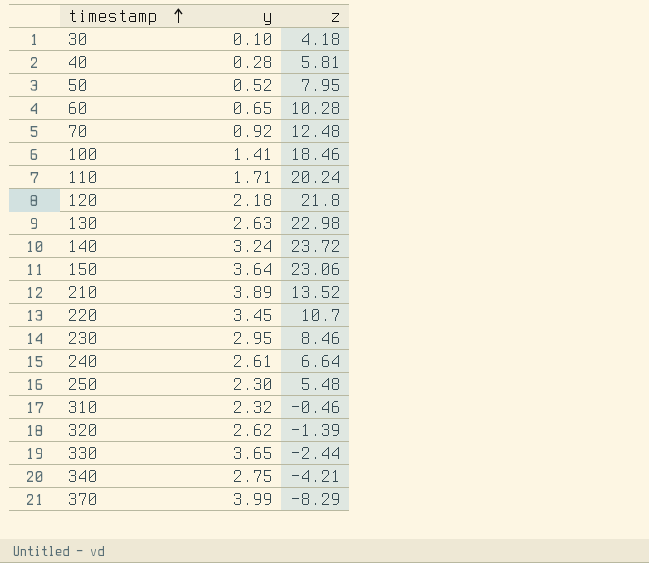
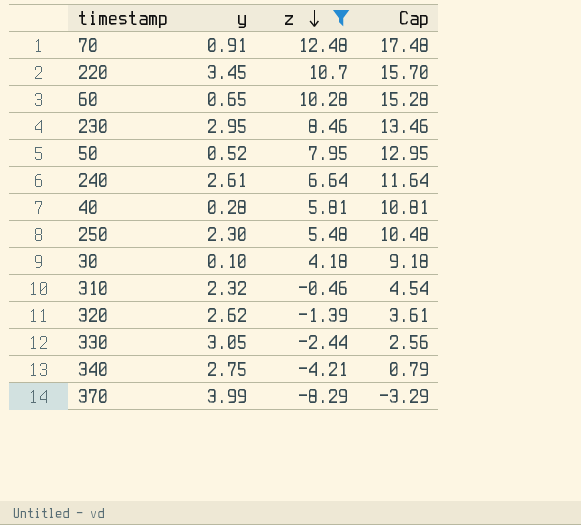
filter: none -> z <= 12.48
row order: timestamp ascending -> z descending
column Cap | formula: none -> [z] + 5
70 | y: 0.92 -> 0.91
330 | y: 3.65 -> 3.05

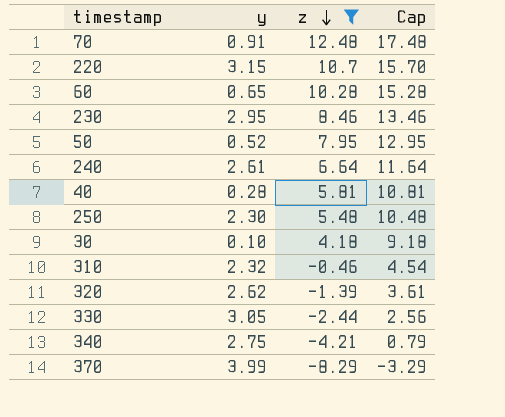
220 | y: 3.45 -> 3.15

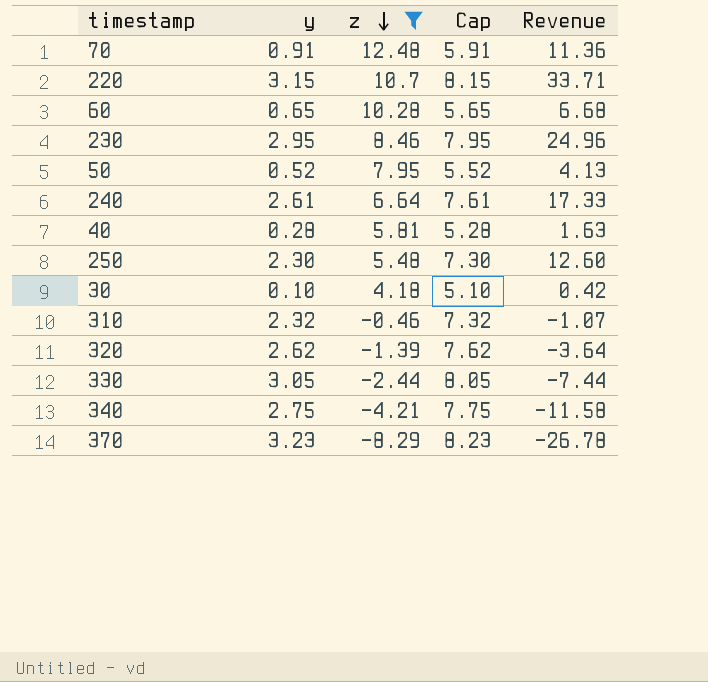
column Cap | formula: [z] + 5 -> [y] + 5
column Revenue | formula: none -> [y] * [z]
370 | y: 3.99 -> 3.23

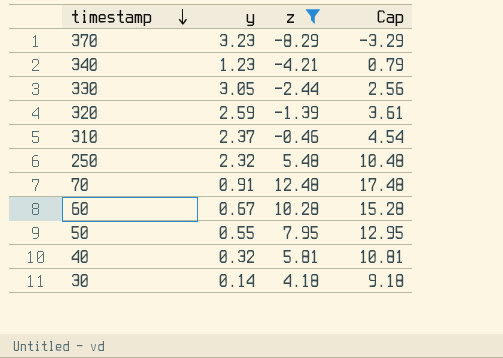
row order: z descending -> timestamp descending
column Revenue | formula: [y] * [z] -> none
column Cap | formula: [y] + 5 -> [z] + 5
row 220: 3.15 | 10.7 | 8.15 | 33.71 -> none
row 230: 2.95 | 8.46 | 7.95 | 24.96 -> none
row 240: 2.61 | 6.64 | 7.61 | 17.33 -> none
340 | y: 2.75 -> 1.23
320 | y: 2.62 -> 2.59
310 | y: 2.32 -> 2.37
250 | y: 2.30 -> 2.32
60 | y: 0.65 -> 0.67
50 | y: 0.52 -> 0.55
40 | y: 0.28 -> 0.32
30 | y: 0.10 -> 0.14

